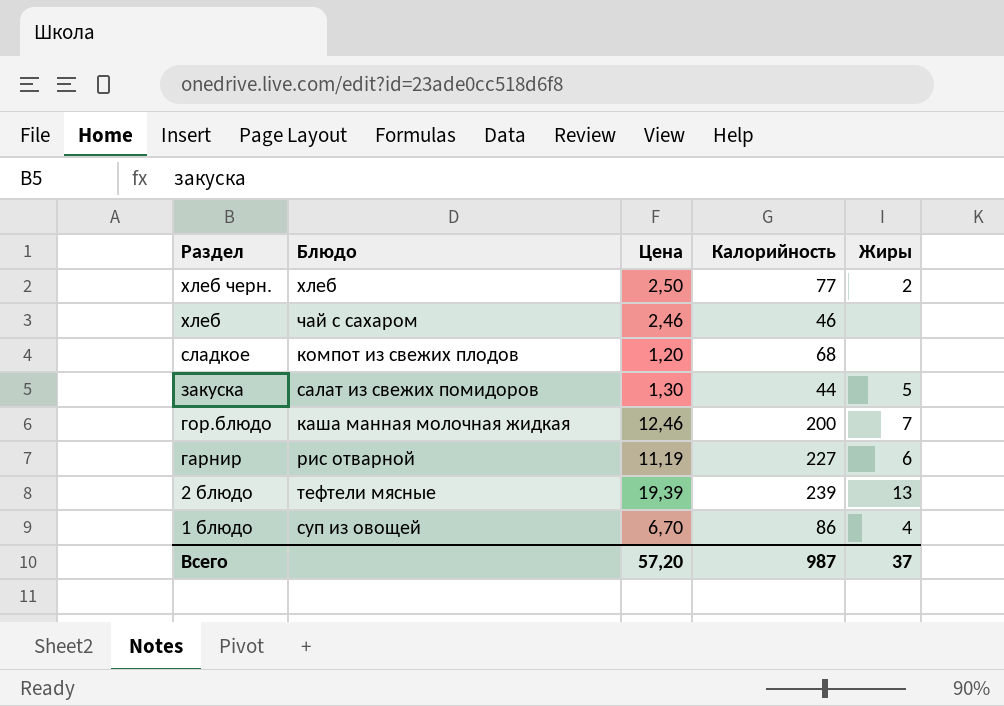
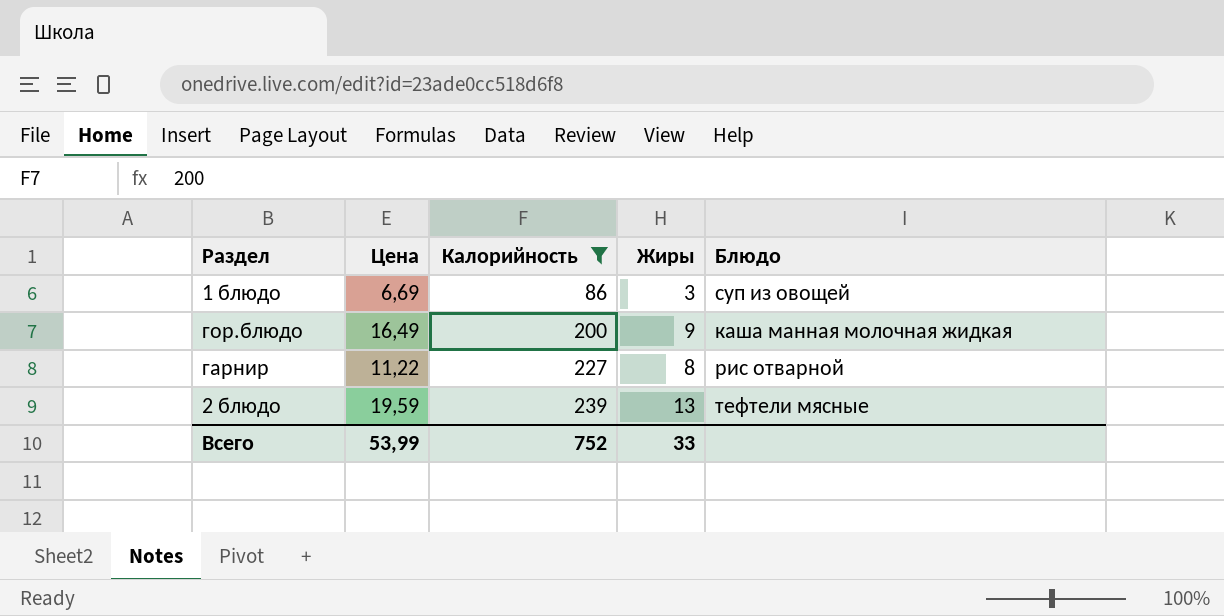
filter: none -> Калорийность >= 86
row order: Раздел descending -> Калорийность ascending
column Блюдо | position: 2 -> 5
1 блюдо | Цена: 6,70 -> 6,69
1 блюдо | Жиры: 4 -> 3
гор.блюдо | Цена: 12,46 -> 16,49
гор.блюдо | Жиры: 7 -> 9
гарнир | Цена: 11,19 -> 11,22
гарнир | Жиры: 6 -> 8
2 блюдо | Цена: 19,39 -> 19,59
Всего | Цена: 57,20 -> 53,99
Всего | Калорийность: 987 -> 752
Всего | Жиры: 37 -> 33

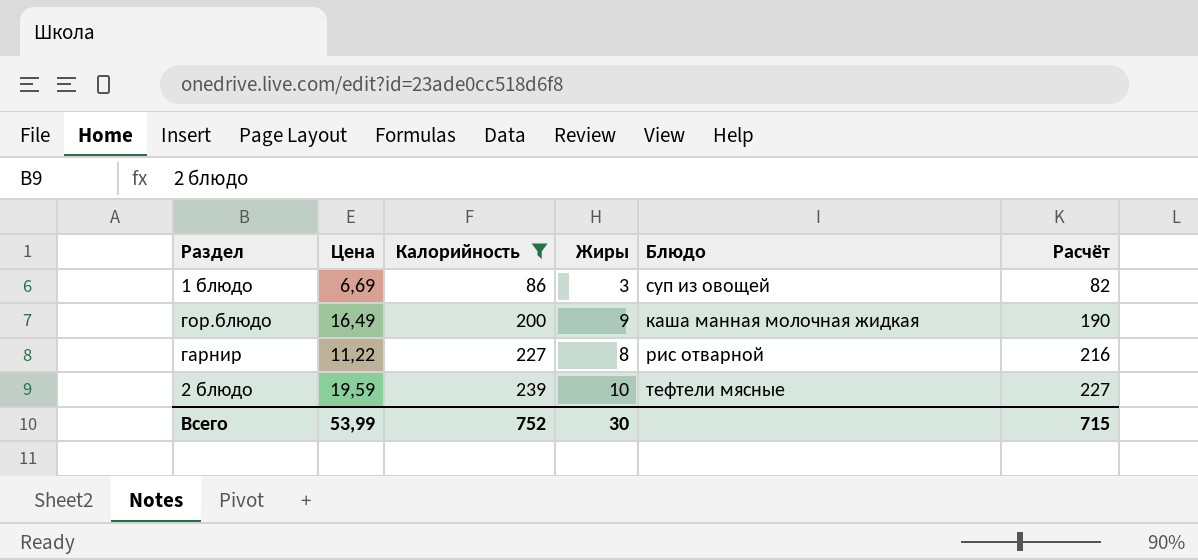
column Расчёт | formula: none -> [Калорийность] * 0,95
2 блюдо | Жиры: 13 -> 10
Всего | Жиры: 33 -> 30

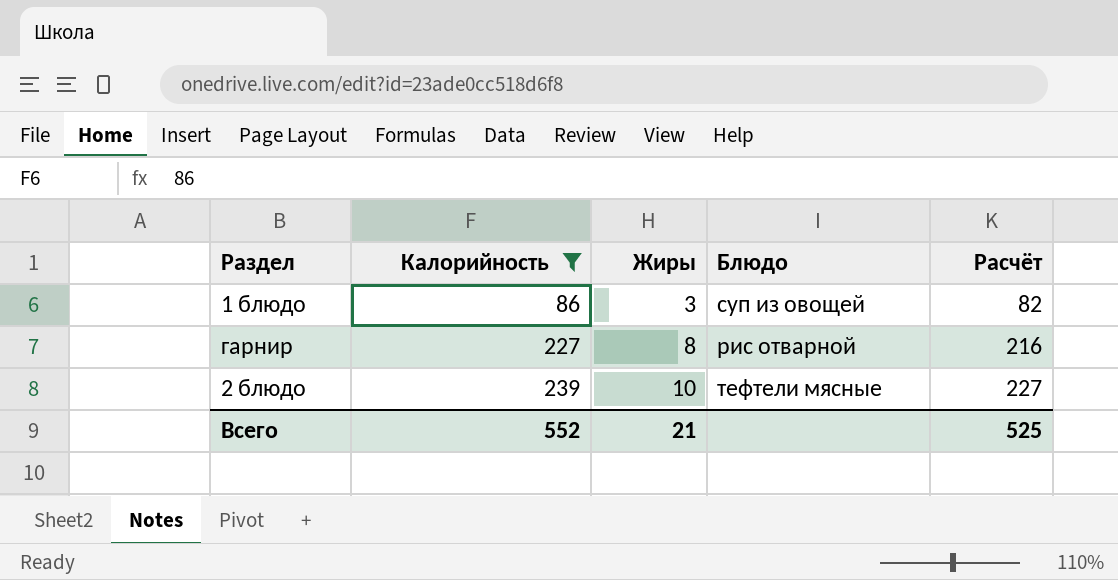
column Цена | position: 2 -> none
row гор.блюдо: 16,49 | 200 | 9 | каша манная молочная жидкая | 190 -> none
Всего | Калорийность: 752 -> 552
Всего | Жиры: 30 -> 21
Всего | Расчёт: 715 -> 525

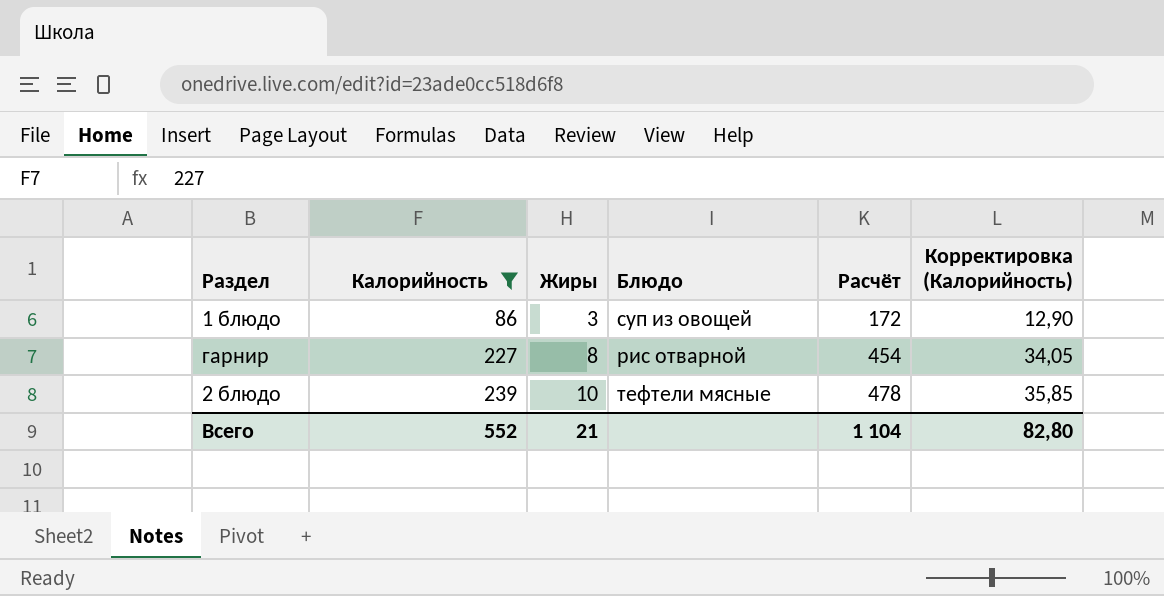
column Расчёт | formula: [Калорийность] * 0,95 -> [Калорийность] * 2
column Корректировка (Калорийность) | formula: none -> [Калорийность] * 0,15
Всего | Расчёт: 525 -> 1 104

